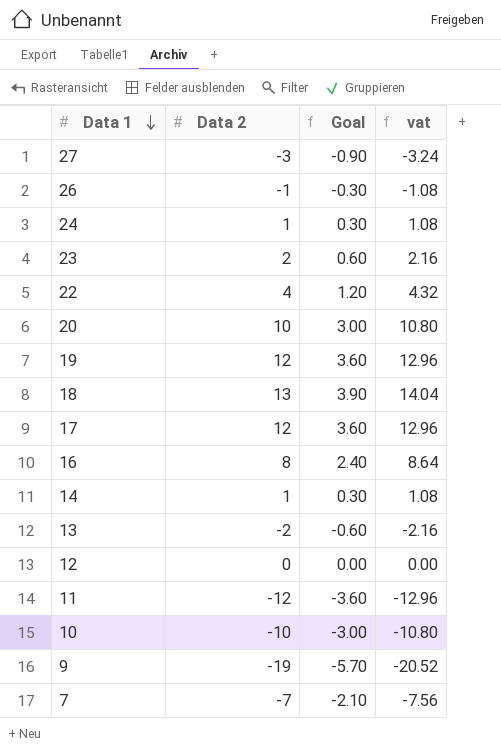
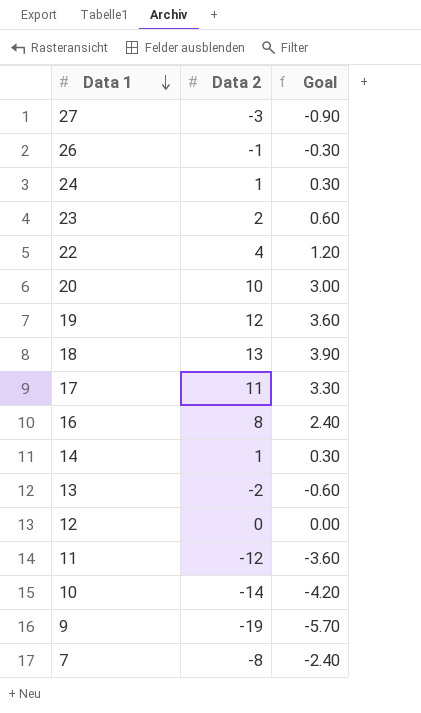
column vat | formula: [Data 2] * 1.08 -> none
17 | Data 2: 12 -> 11
17 | Goal: 3.60 -> 3.30
10 | Data 2: -10 -> -14
10 | Goal: -3.00 -> -4.20
7 | Data 2: -7 -> -8
7 | Goal: -2.10 -> -2.40

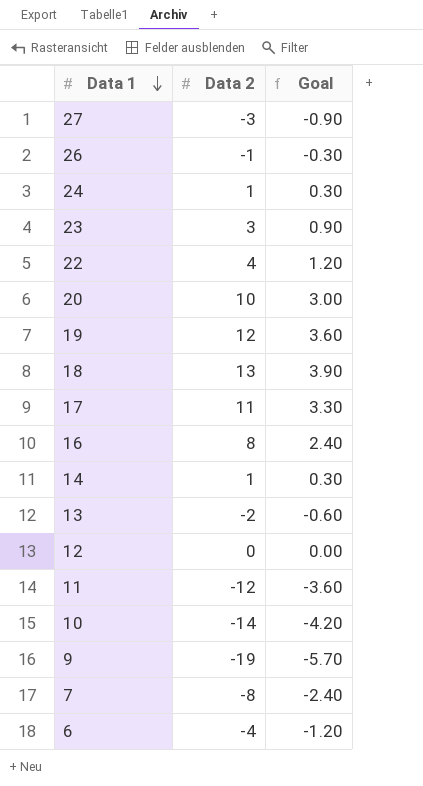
23 | Data 2: 2 -> 3
23 | Goal: 0.60 -> 0.90
row 6: none -> -4 | -1.20

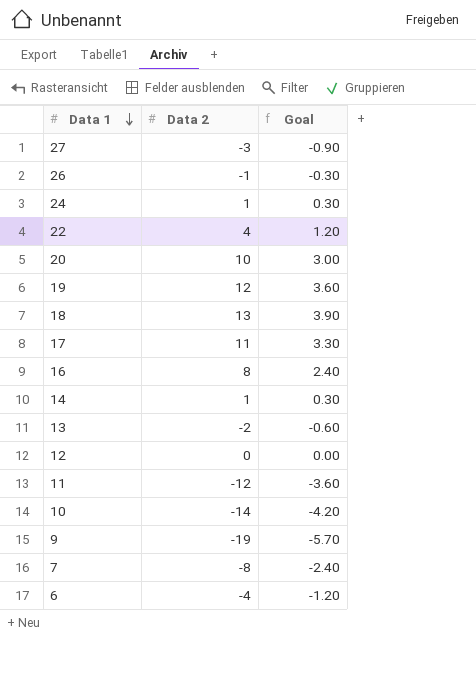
row 23: 3 | 0.90 -> none

